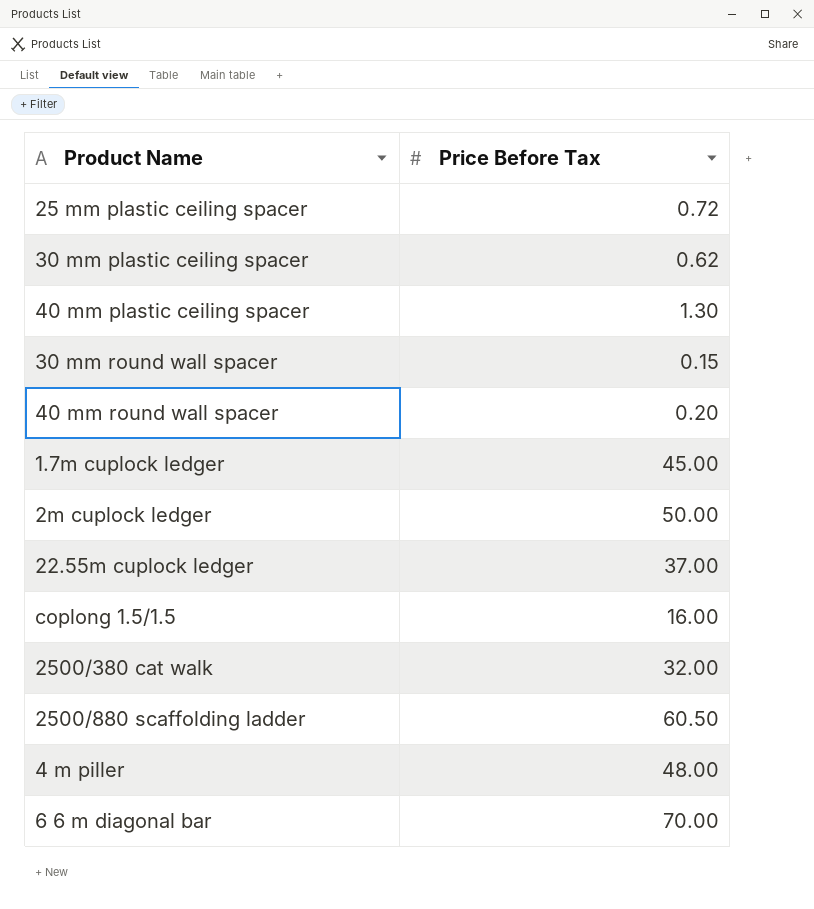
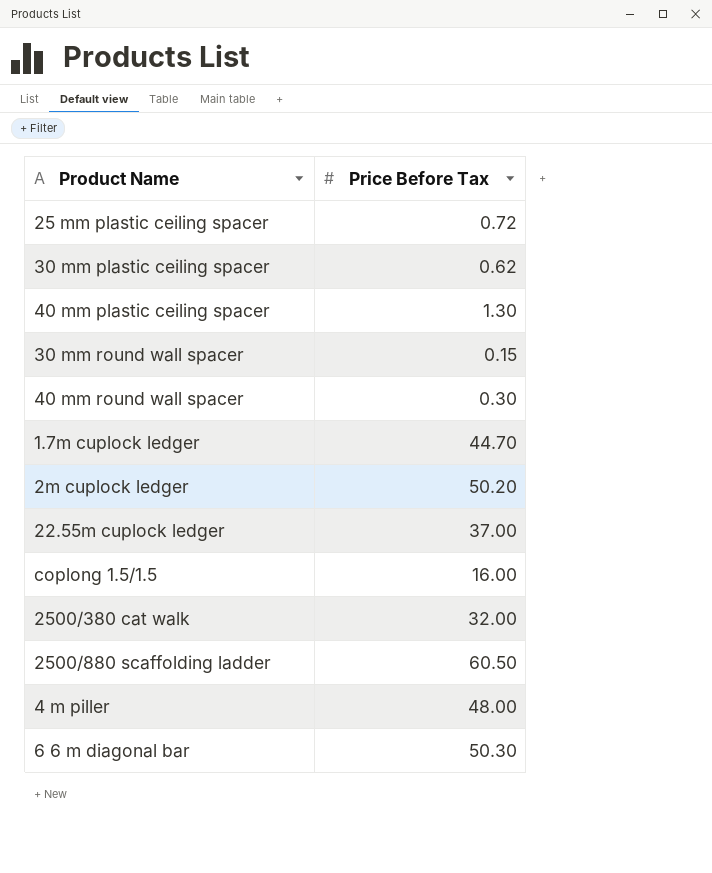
40 mm round wall spacer | Price Before Tax: 0.20 -> 0.30
1.7m cuplock ledger | Price Before Tax: 45.00 -> 44.70
2m cuplock ledger | Price Before Tax: 50.00 -> 50.20
6 6 m diagonal bar | Price Before Tax: 70.00 -> 50.30

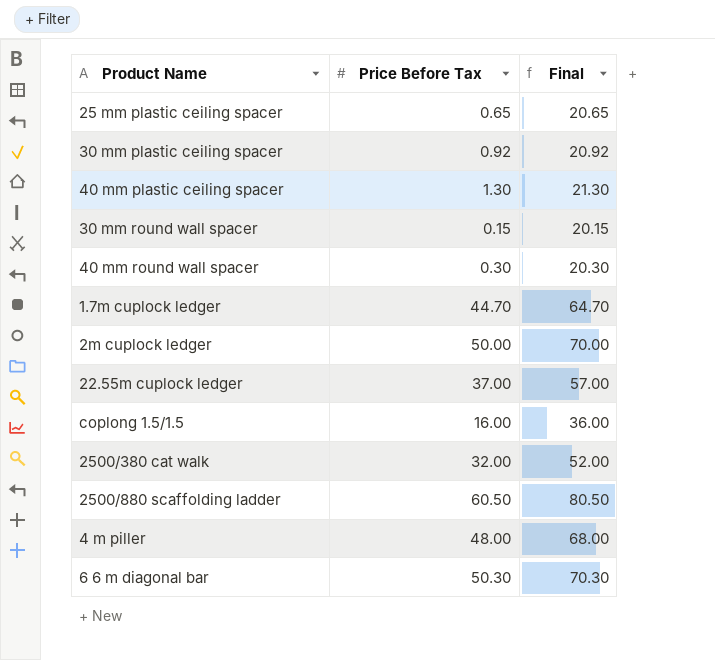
column Final | formula: none -> [Price Before Tax] + 20
25 mm plastic ceiling spacer | Price Before Tax: 0.72 -> 0.65
30 mm plastic ceiling spacer | Price Before Tax: 0.62 -> 0.92
2m cuplock ledger | Price Before Tax: 50.20 -> 50.00

